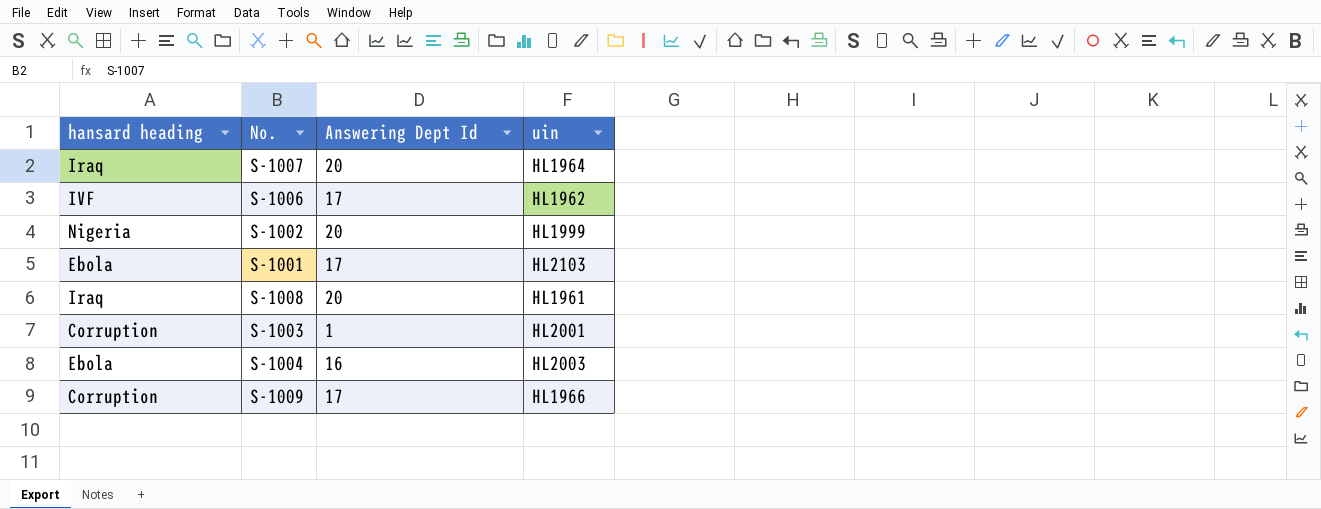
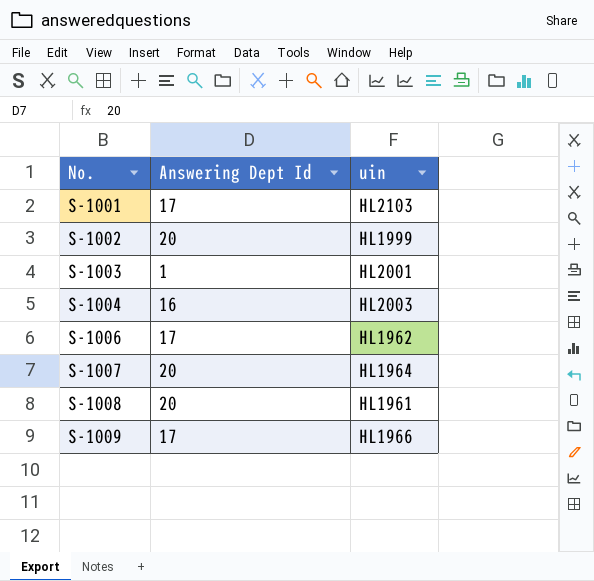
row order: none -> No. ascending
column hansard heading | position: 1 -> none

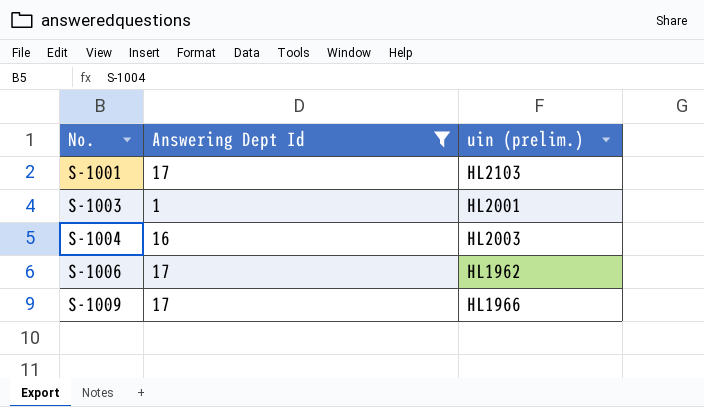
filter: none -> Answering Dept Id != 20
column name: uin -> uin (prelim.)

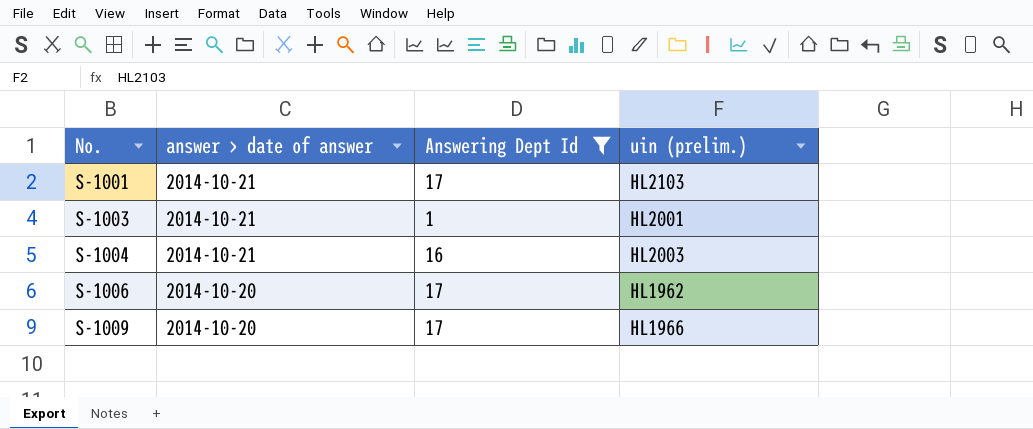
column answer > date of answer | position: none -> 2

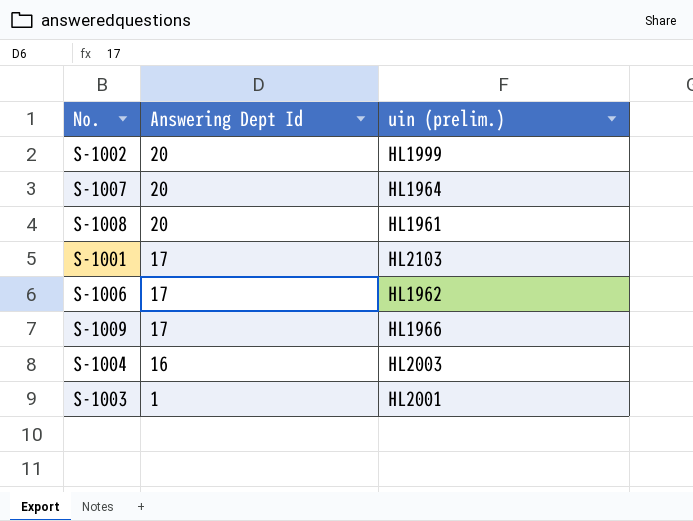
filter: Answering Dept Id != 20 -> none
row order: No. ascending -> Answering Dept Id descending
column answer > date of answer | position: 2 -> none

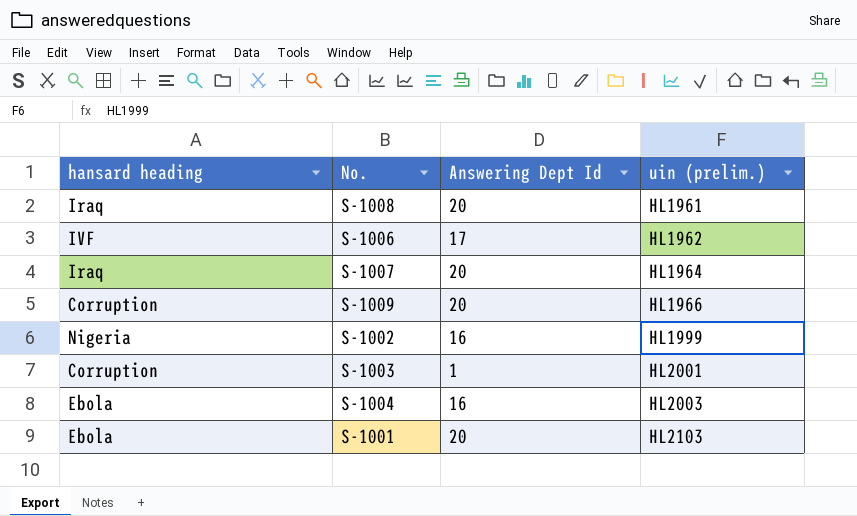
row order: Answering Dept Id descending -> uin (prelim.) ascending
column hansard heading | position: none -> 1
S-1009 | Answering Dept Id: 17 -> 20
S-1002 | Answering Dept Id: 20 -> 16
S-1001 | Answering Dept Id: 17 -> 20

